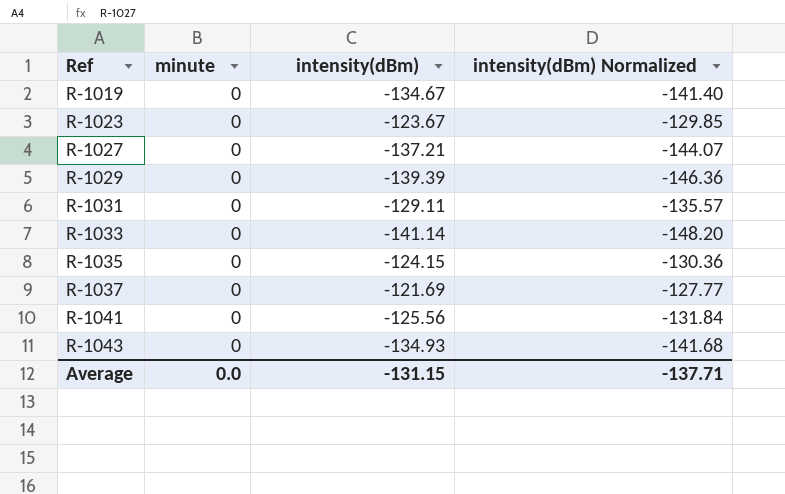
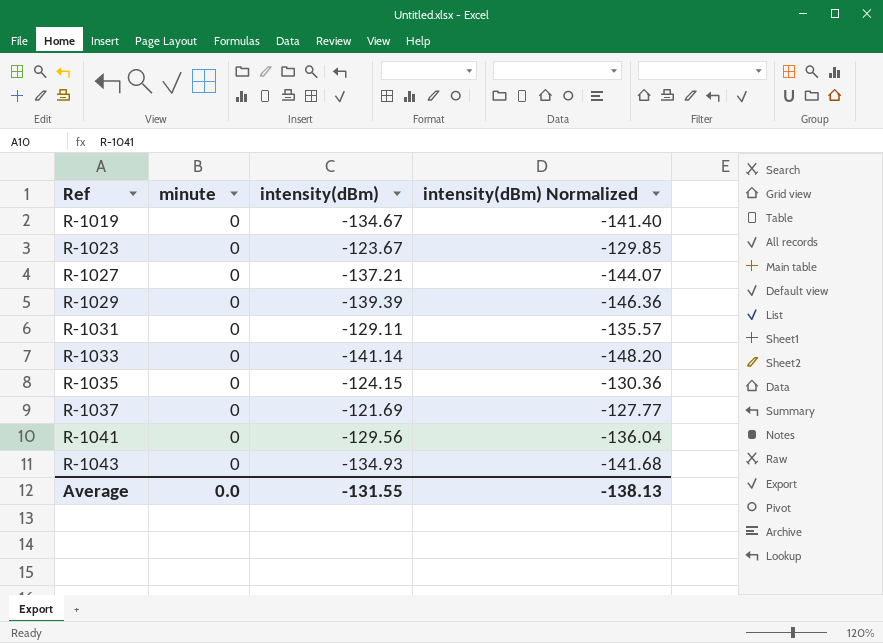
R-1041 | intensity(dBm): -125.56 -> -129.56
R-1041 | intensity(dBm) Normalized: -131.84 -> -136.04
Average | intensity(dBm): -131.15 -> -131.55
Average | intensity(dBm) Normalized: -137.71 -> -138.13

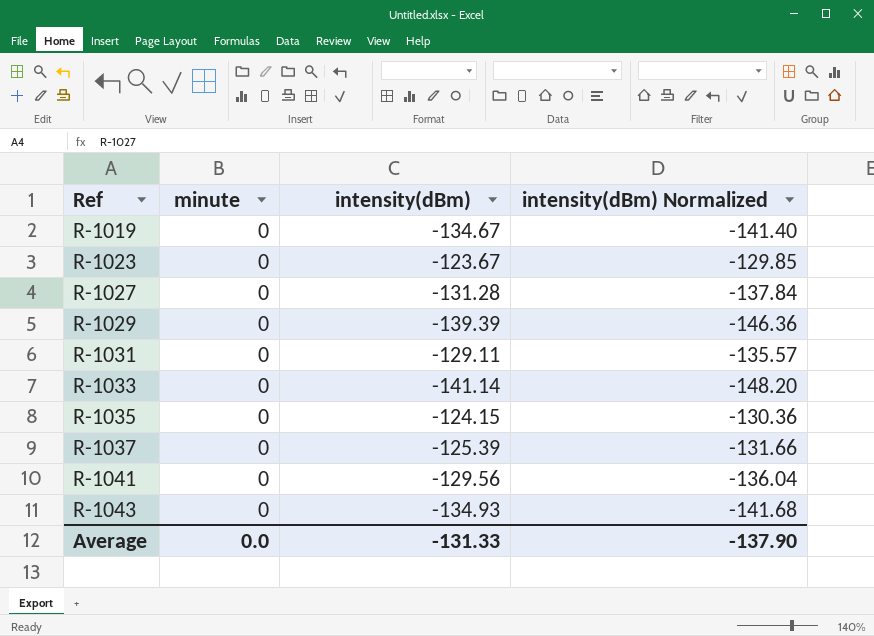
R-1027 | intensity(dBm): -137.21 -> -131.28
R-1027 | intensity(dBm) Normalized: -144.07 -> -137.84
R-1037 | intensity(dBm): -121.69 -> -125.39
R-1037 | intensity(dBm) Normalized: -127.77 -> -131.66
Average | intensity(dBm): -131.55 -> -131.33
Average | intensity(dBm) Normalized: -138.13 -> -137.90

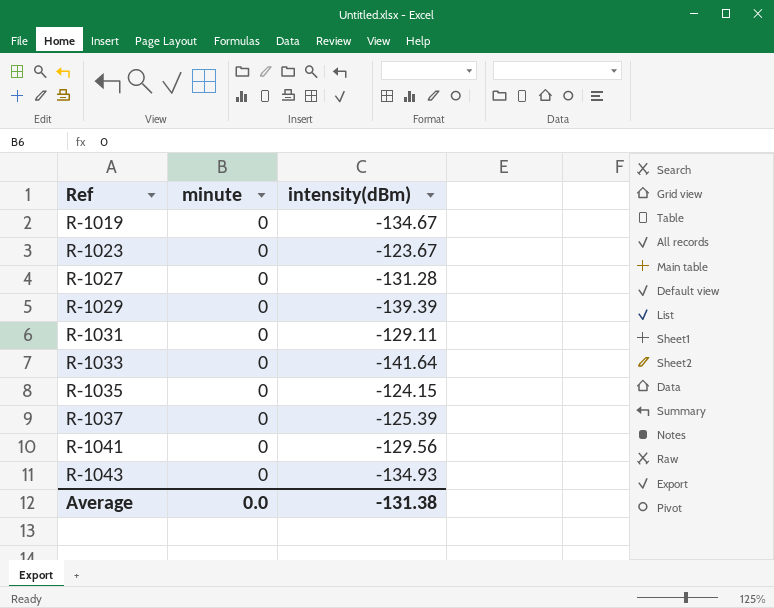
column intensity(dBm) Normalized | formula: [intensity(dBm)] * 1.05 -> none
R-1033 | intensity(dBm): -141.14 -> -141.64
Average | intensity(dBm): -131.33 -> -131.38

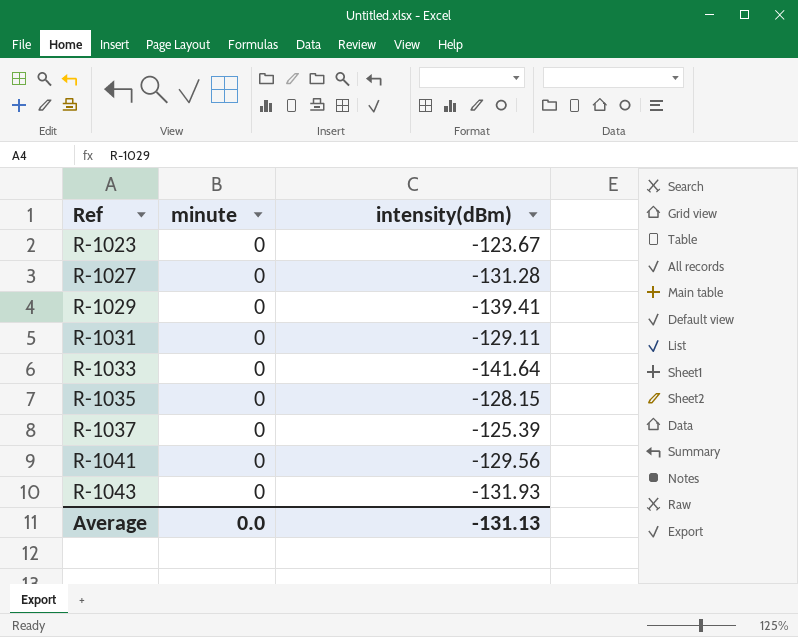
row R-1019: 0 | -134.67 -> none
R-1029 | intensity(dBm): -139.39 -> -139.41
R-1035 | intensity(dBm): -124.15 -> -128.15
R-1043 | intensity(dBm): -134.93 -> -131.93
Average | intensity(dBm): -131.38 -> -131.13

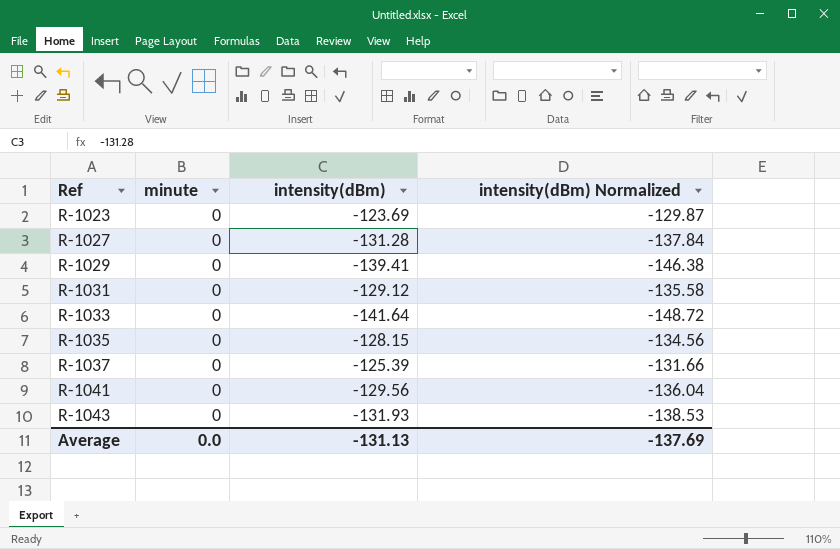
column intensity(dBm) Normalized | formula: none -> [intensity(dBm)] * 1.05
R-1023 | intensity(dBm): -123.67 -> -123.69
R-1031 | intensity(dBm): -129.11 -> -129.12

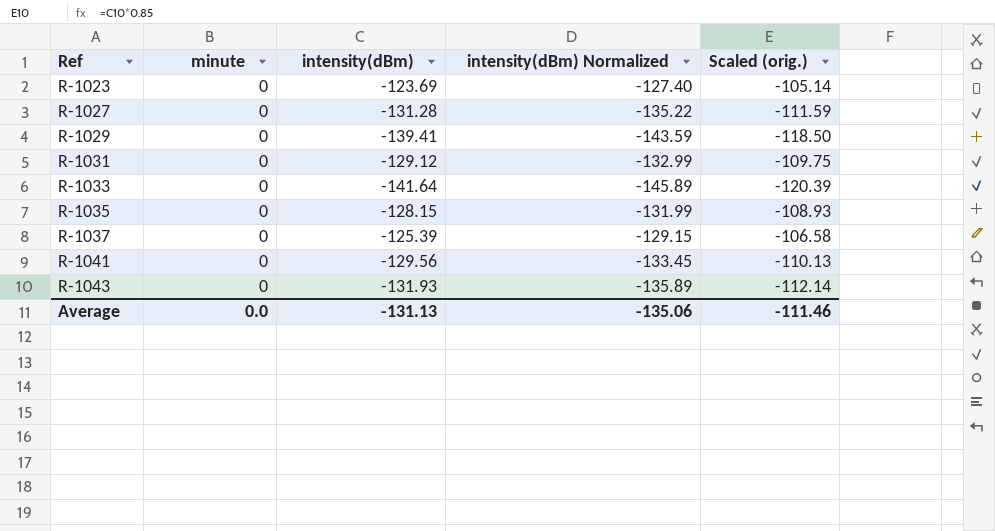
column intensity(dBm) Normalized | formula: [intensity(dBm)] * 1.05 -> [intensity(dBm)] * 1.03
column Scaled (orig.) | formula: none -> [intensity(dBm)] * 0.85
Average | intensity(dBm) Normalized: -137.69 -> -135.06

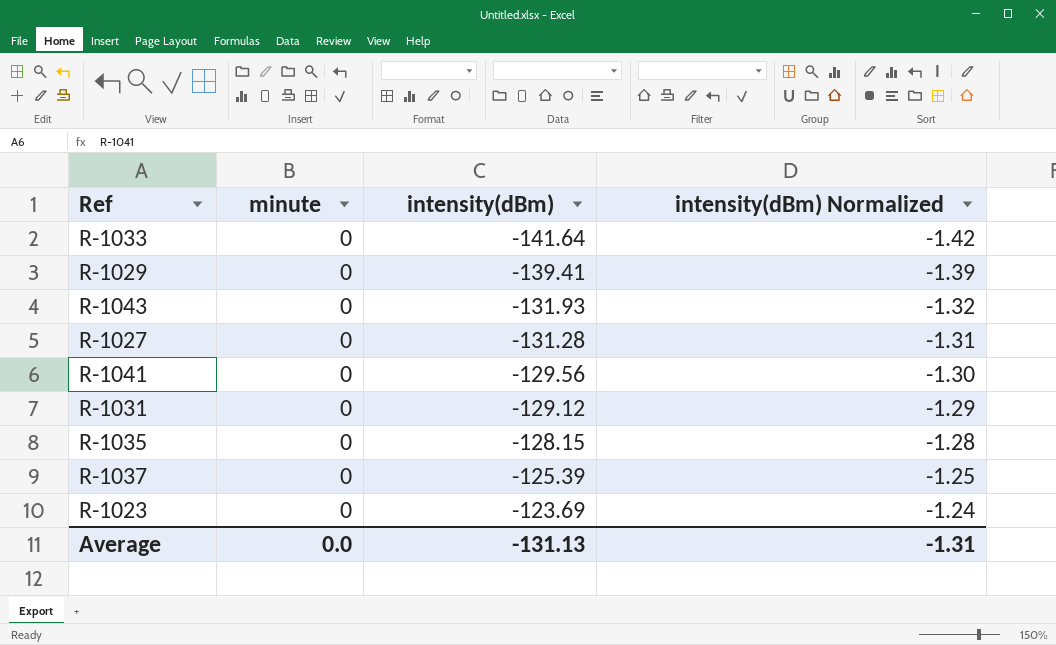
row order: Ref ascending -> intensity(dBm) ascending
column Scaled (orig.) | formula: [intensity(dBm)] * 0.85 -> none
column intensity(dBm) Normalized | formula: [intensity(dBm)] * 1.03 -> [intensity(dBm)] * 0.01
Average | intensity(dBm) Normalized: -135.06 -> -1.31

